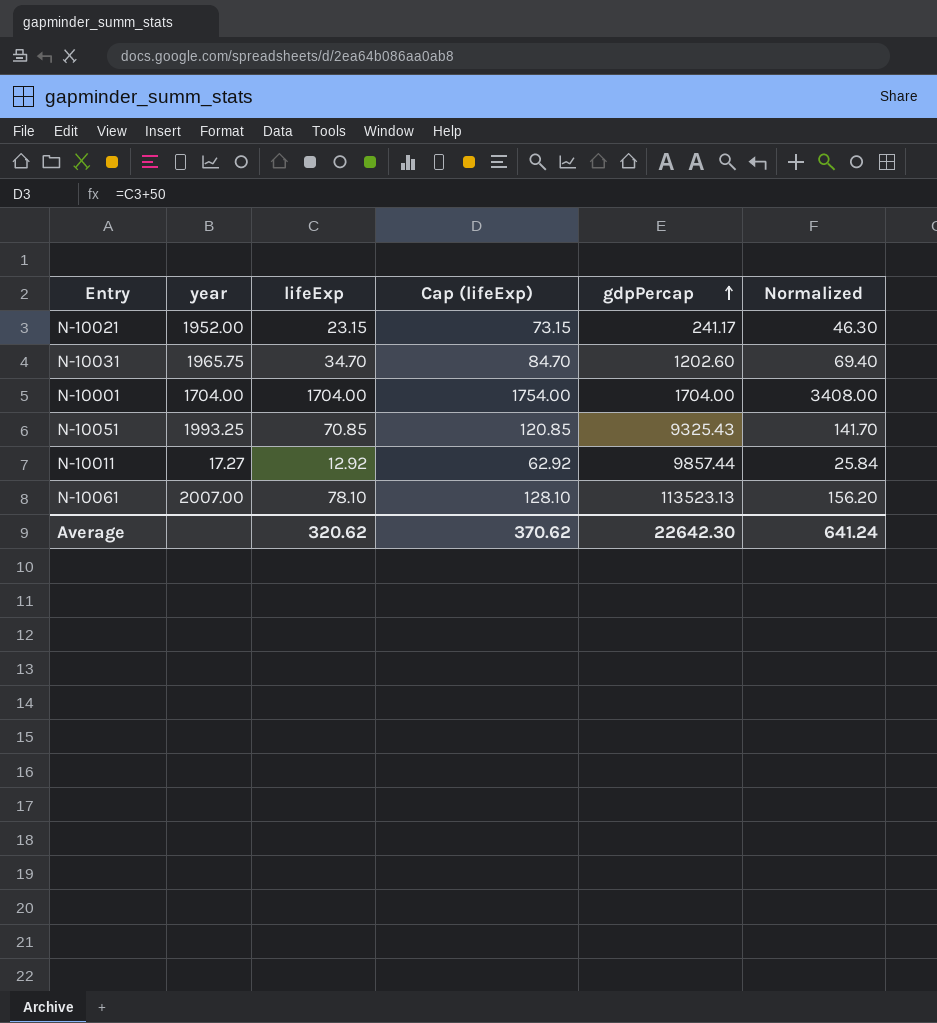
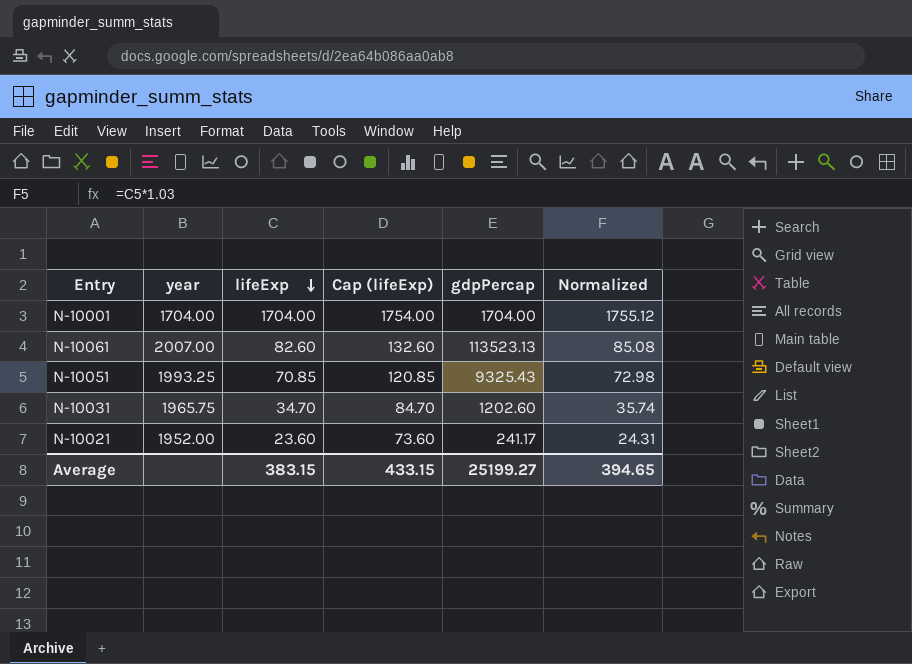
row order: gdpPercap ascending -> lifeExp descending
column Normalized | formula: [lifeExp] * 2 -> [lifeExp] * 1.03
row N-10011: 17.27 | 12.92 | 62.92 | 9857.44 | 25.84 -> none
N-10061 | lifeExp: 78.10 -> 82.60
N-10061 | Cap (lifeExp): 128.10 -> 132.60
N-10021 | lifeExp: 23.15 -> 23.60
N-10021 | Cap (lifeExp): 73.15 -> 73.60
Average | lifeExp: 320.62 -> 383.15
Average | Cap (lifeExp): 370.62 -> 433.15
Average | gdpPercap: 22642.30 -> 25199.27
Average | Normalized: 641.24 -> 394.65

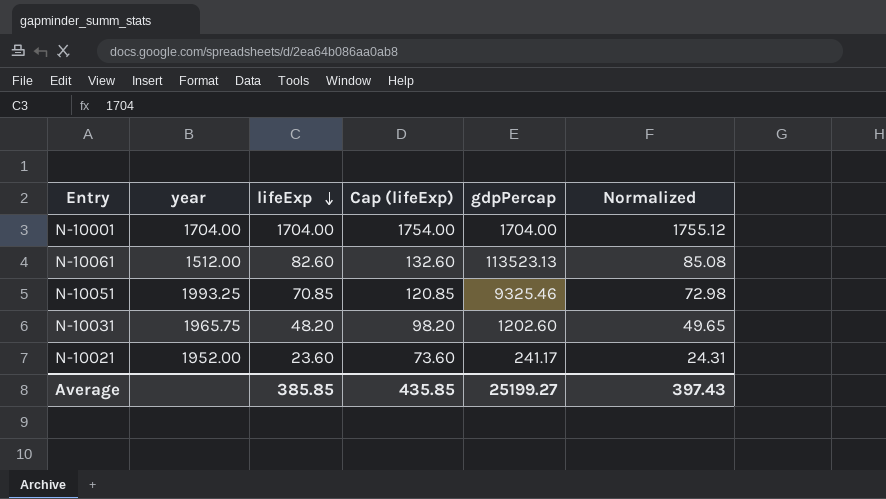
N-10061 | year: 2007.00 -> 1512.00
N-10051 | gdpPercap: 9325.43 -> 9325.46
N-10031 | lifeExp: 34.70 -> 48.20
N-10031 | Cap (lifeExp): 84.70 -> 98.20
N-10031 | Normalized: 35.74 -> 49.65
Average | lifeExp: 383.15 -> 385.85
Average | Cap (lifeExp): 433.15 -> 435.85
Average | Normalized: 394.65 -> 397.43

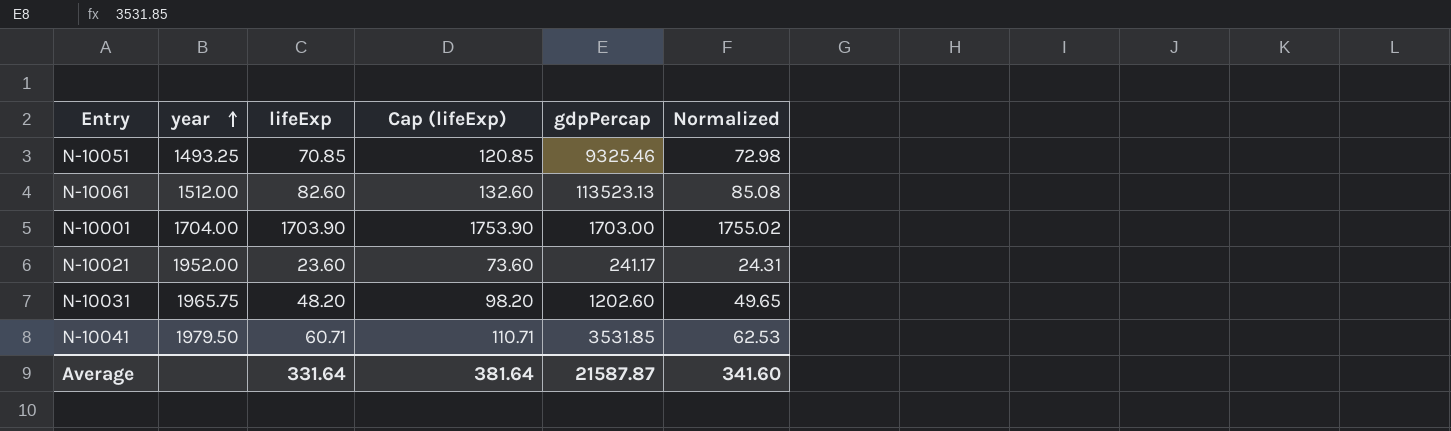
row order: lifeExp descending -> year ascending
N-10051 | year: 1993.25 -> 1493.25
N-10001 | lifeExp: 1704.00 -> 1703.90
N-10001 | Cap (lifeExp): 1754.00 -> 1753.90
N-10001 | gdpPercap: 1704.00 -> 1703.00
N-10001 | Normalized: 1755.12 -> 1755.02
row N-10041: none -> 1979.50 | 60.71 | 110.71 | 3531.85 | 62.53
Average | lifeExp: 385.85 -> 331.64
Average | Cap (lifeExp): 435.85 -> 381.64
Average | gdpPercap: 25199.27 -> 21587.87
Average | Normalized: 397.43 -> 341.60

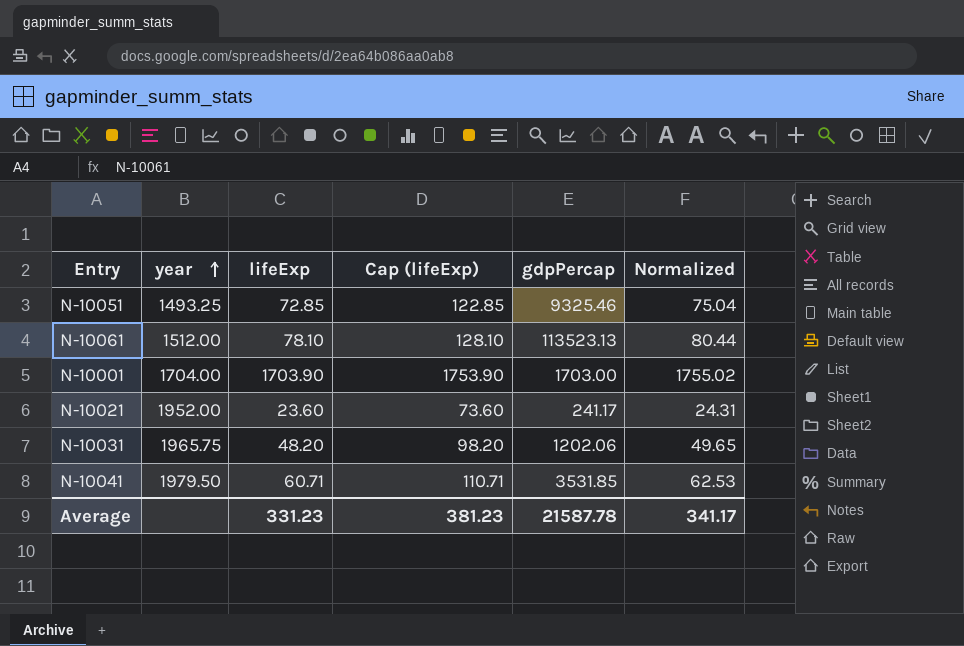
N-10051 | lifeExp: 70.85 -> 72.85
N-10051 | Cap (lifeExp): 120.85 -> 122.85
N-10051 | Normalized: 72.98 -> 75.04
N-10061 | lifeExp: 82.60 -> 78.10
N-10061 | Cap (lifeExp): 132.60 -> 128.10
N-10061 | Normalized: 85.08 -> 80.44
N-10031 | gdpPercap: 1202.60 -> 1202.06
Average | lifeExp: 331.64 -> 331.23
Average | Cap (lifeExp): 381.64 -> 381.23
Average | gdpPercap: 21587.87 -> 21587.78
Average | Normalized: 341.60 -> 341.17

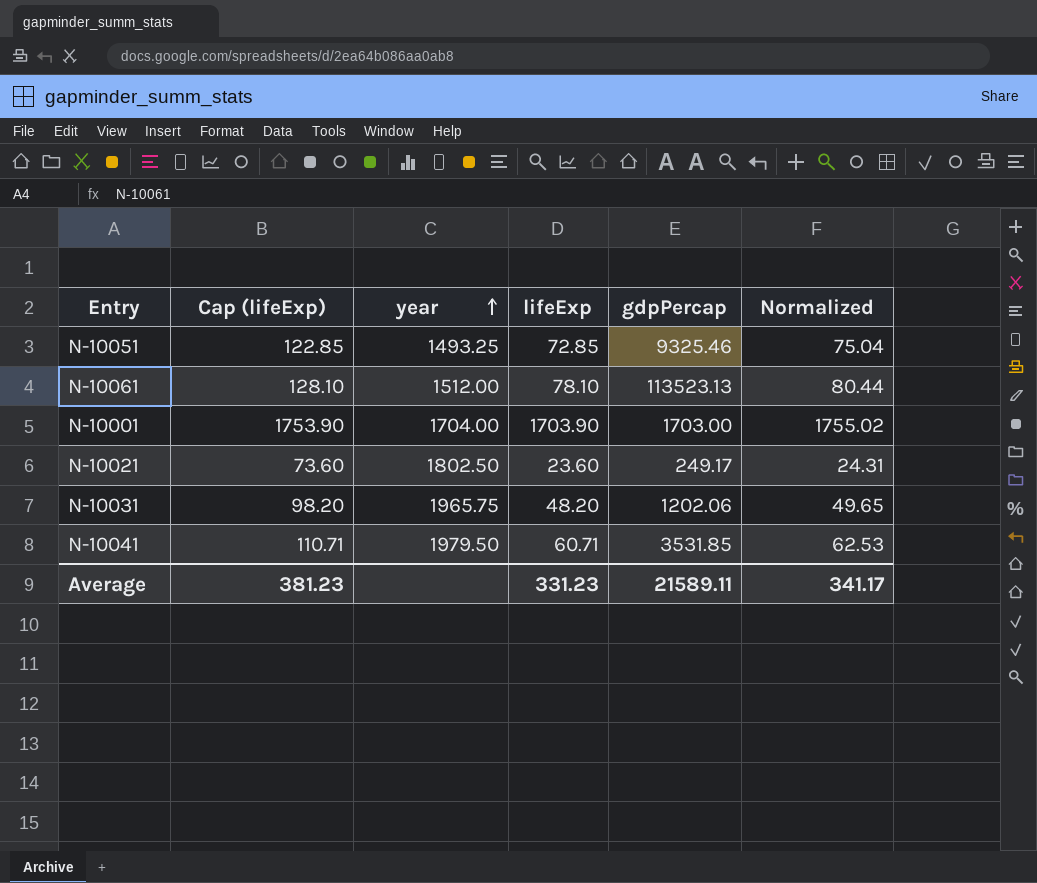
column Cap (lifeExp) | position: 4 -> 2
N-10021 | year: 1952.00 -> 1802.50
N-10021 | gdpPercap: 241.17 -> 249.17
Average | gdpPercap: 21587.78 -> 21589.11

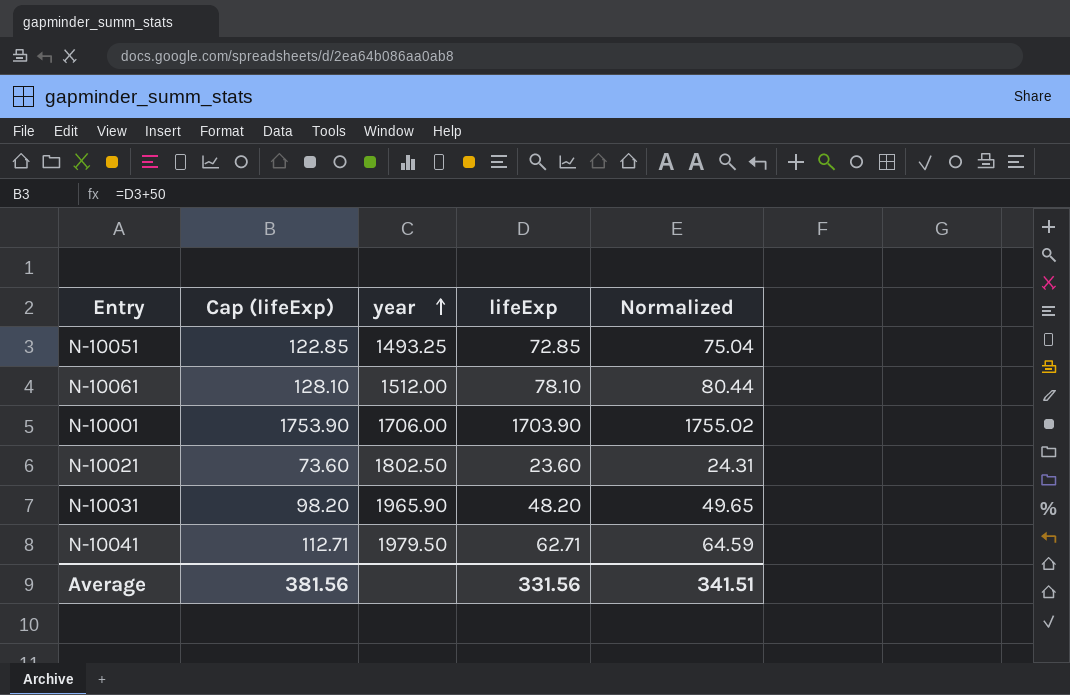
column gdpPercap | position: 5 -> none
N-10001 | year: 1704.00 -> 1706.00
N-10031 | year: 1965.75 -> 1965.90
N-10041 | Cap (lifeExp): 110.71 -> 112.71
N-10041 | lifeExp: 60.71 -> 62.71
N-10041 | Normalized: 62.53 -> 64.59
Average | Cap (lifeExp): 381.23 -> 381.56
Average | lifeExp: 331.23 -> 331.56
Average | Normalized: 341.17 -> 341.51

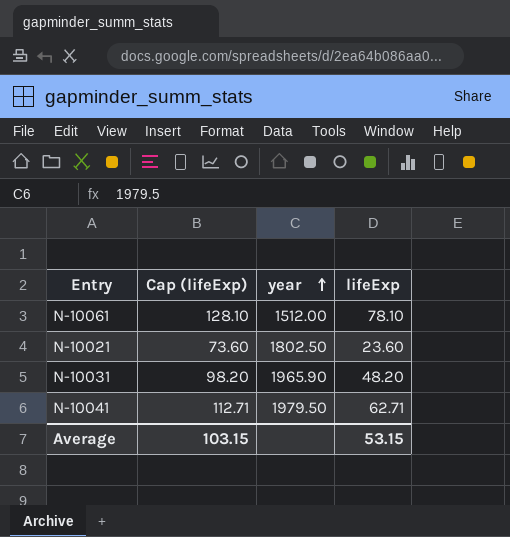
column Normalized | formula: [lifeExp] * 1.03 -> none
row N-10051: 122.85 | 1493.25 | 72.85 | 75.04 -> none
row N-10001: 1753.90 | 1706.00 | 1703.90 | 1755.02 -> none
Average | Cap (lifeExp): 381.56 -> 103.15
Average | lifeExp: 331.56 -> 53.15

